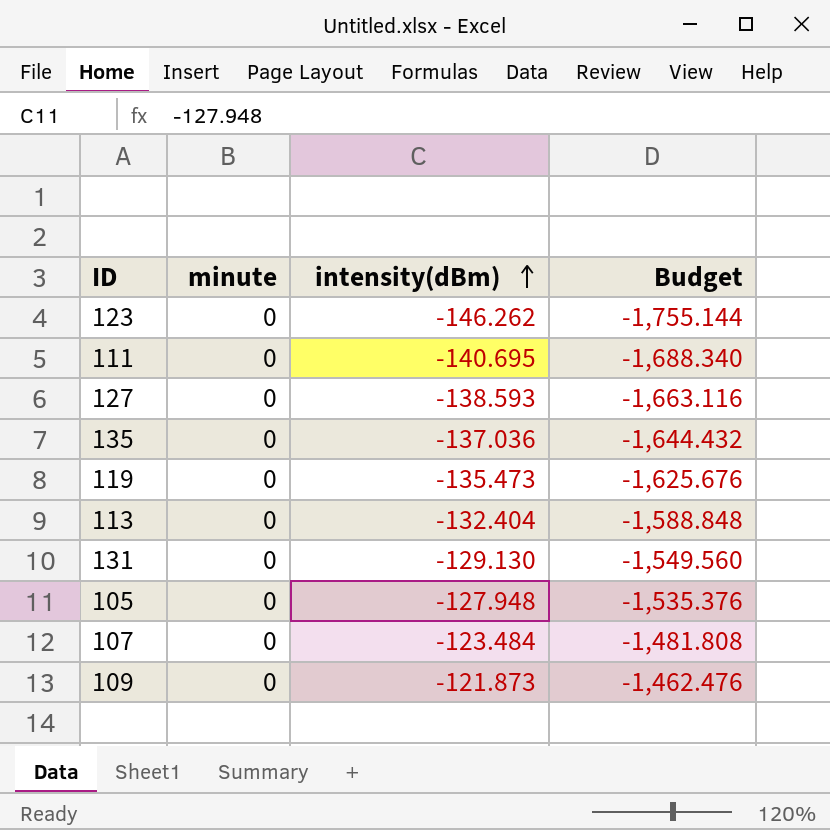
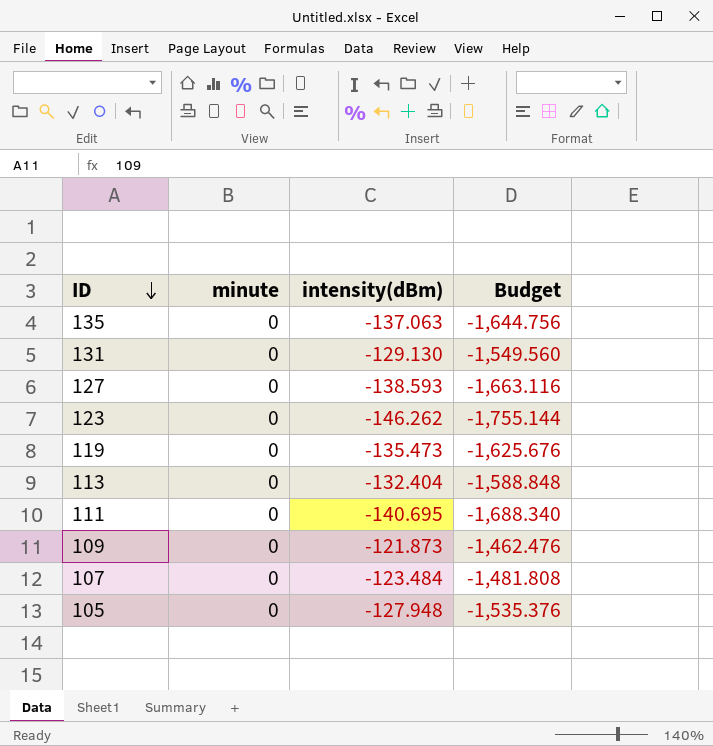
row order: intensity(dBm) ascending -> ID descending
135 | intensity(dBm): -137.036 -> -137.063
135 | Budget: -1,644.432 -> -1,644.756

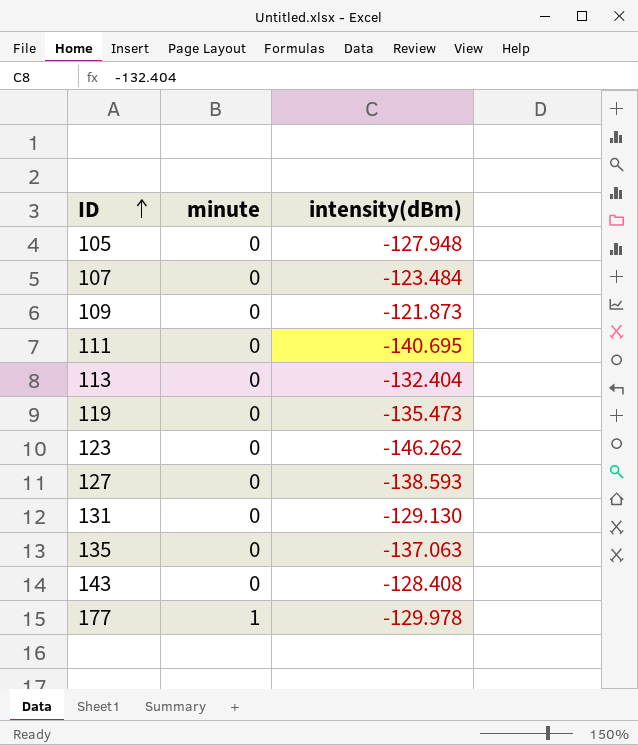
row order: ID descending -> ID ascending
column Budget | formula: [intensity(dBm)] * 12 -> none
row 143: none -> 0 | -128.408
row 177: none -> 1 | -129.978

